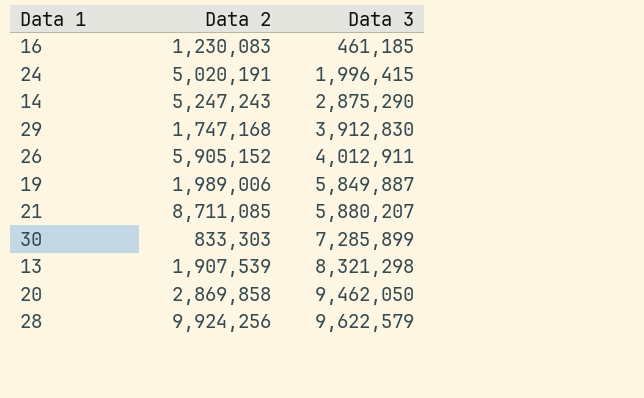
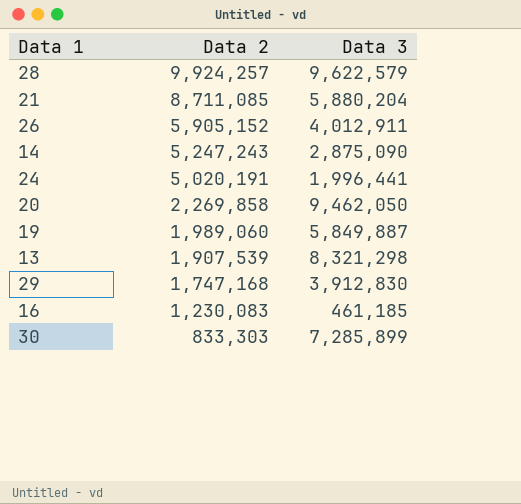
row order: Data 3 ascending -> Data 2 descending
28 | Data 2: 9,924,256 -> 9,924,257
21 | Data 3: 5,880,207 -> 5,880,204
14 | Data 3: 2,875,290 -> 2,875,090
24 | Data 3: 1,996,415 -> 1,996,441
20 | Data 2: 2,869,858 -> 2,269,858
19 | Data 2: 1,989,006 -> 1,989,060

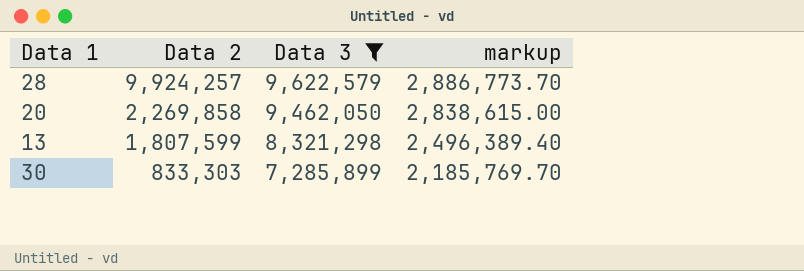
filter: none -> Data 3 >= 7,285,899
column markup | formula: none -> [Data 3] * 0.3
13 | Data 2: 1,907,539 -> 1,807,599

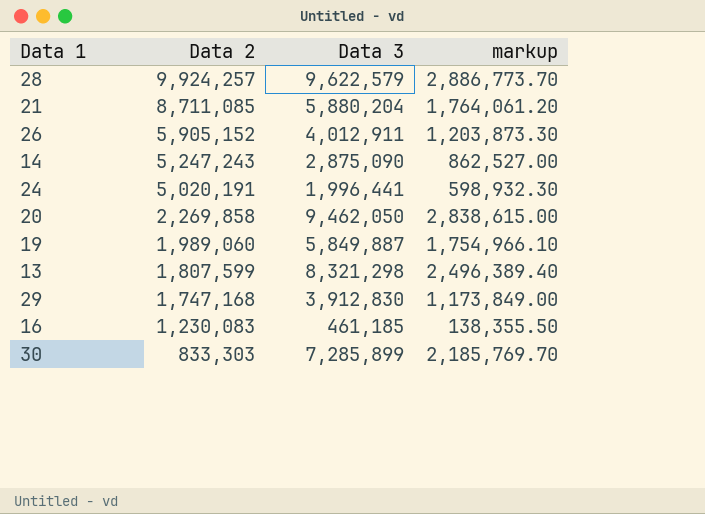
filter: Data 3 >= 7,285,899 -> none

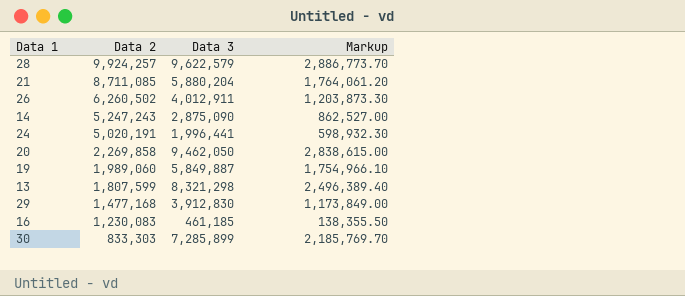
column name: markup -> Markup
26 | Data 2: 5,905,152 -> 6,260,502
29 | Data 2: 1,747,168 -> 1,477,168

